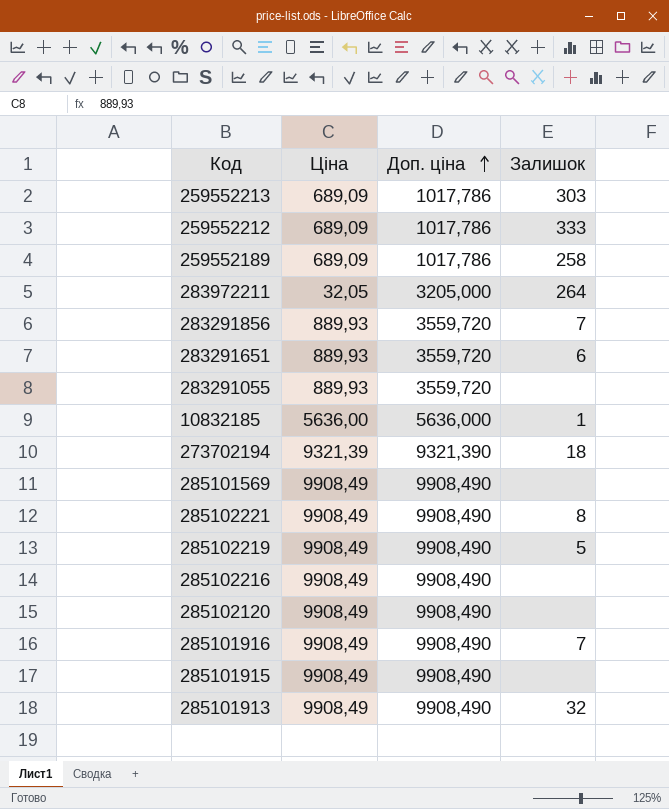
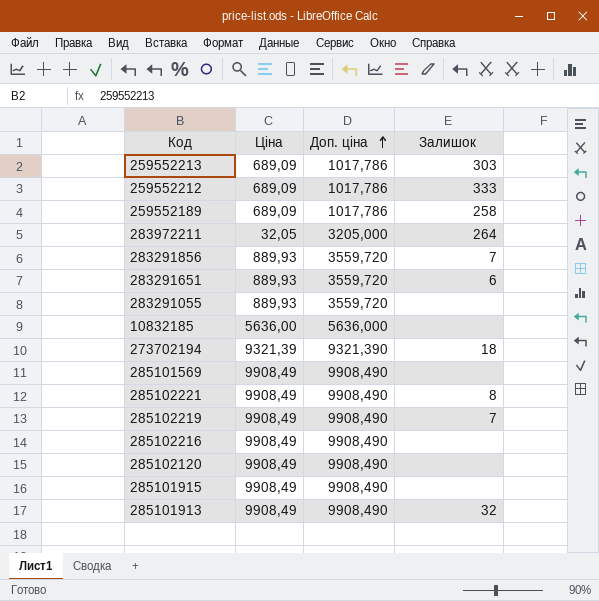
row 285101916: 9908,49 | 9908,490 | 7 -> none
10832185 | Залишок: 1 -> none
285102219 | Залишок: 5 -> 7

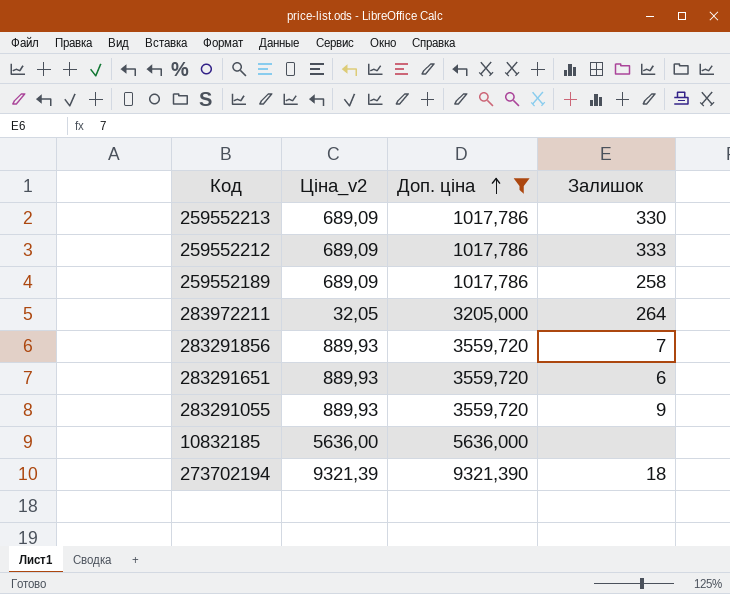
filter: none -> Доп. ціна != 9908,490
column name: Ціна -> Ціна_v2
259552213 | Залишок: 303 -> 330
283291055 | Залишок: none -> 9

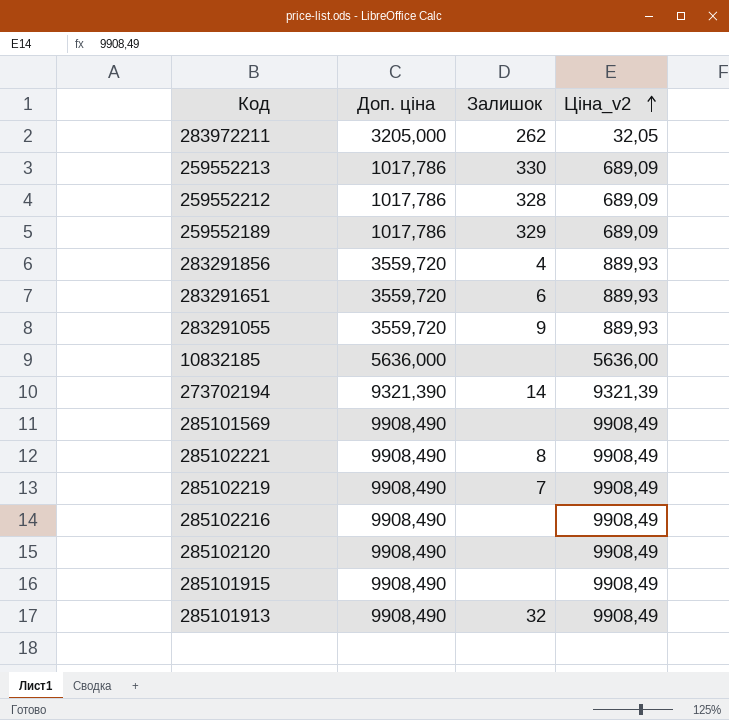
filter: Доп. ціна != 9908,490 -> none
row order: Доп. ціна ascending -> Ціна_v2 ascending
column Ціна_v2 | position: 2 -> 4
283972211 | Залишок: 264 -> 262
259552212 | Залишок: 333 -> 328
259552189 | Залишок: 258 -> 329
283291856 | Залишок: 7 -> 4
273702194 | Залишок: 18 -> 14

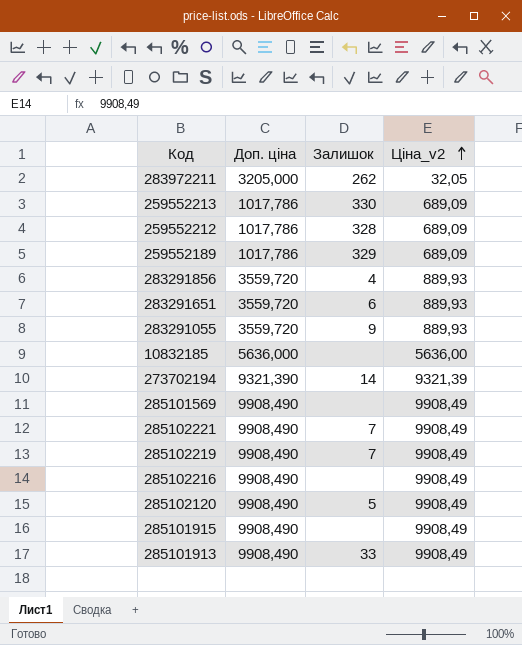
285102221 | Залишок: 8 -> 7
285102120 | Залишок: none -> 5
285101913 | Залишок: 32 -> 33

